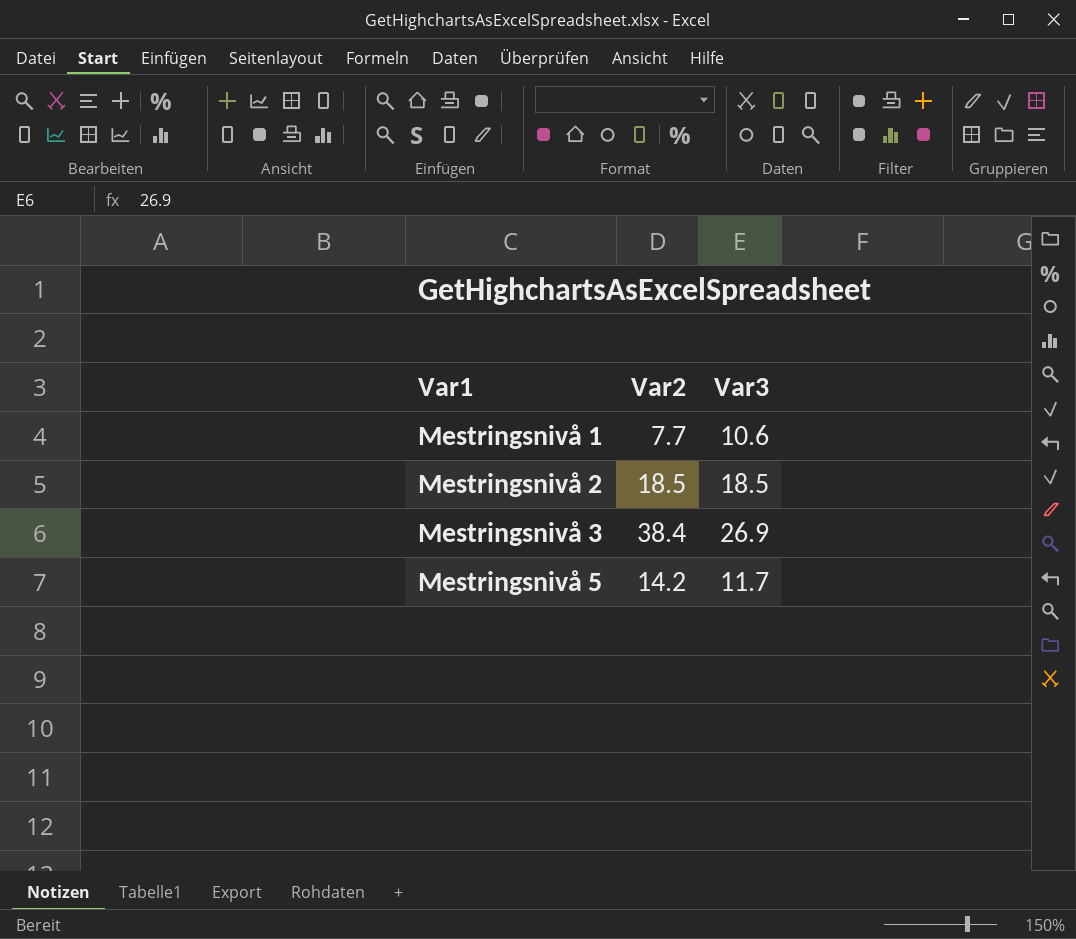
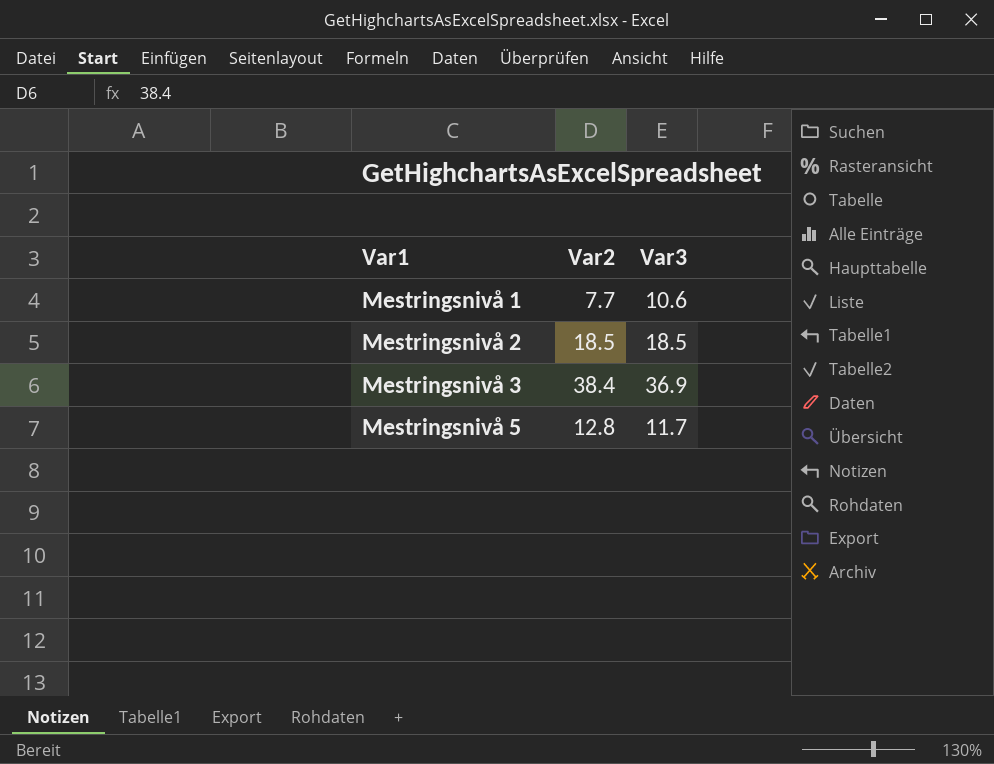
Mestringsnivå 3 | Var3: 26.9 -> 36.9
Mestringsnivå 5 | Var2: 14.2 -> 12.8

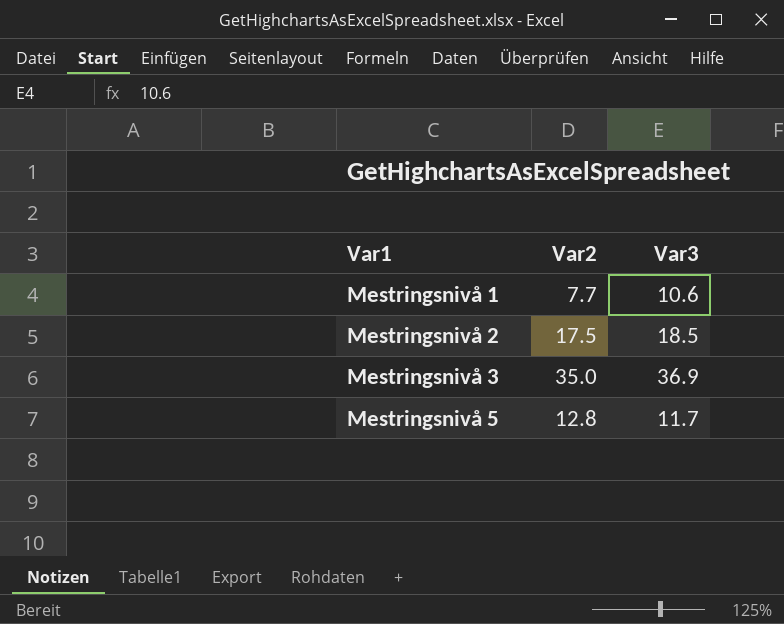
Mestringsnivå 2 | Var2: 18.5 -> 17.5
Mestringsnivå 3 | Var2: 38.4 -> 35.0

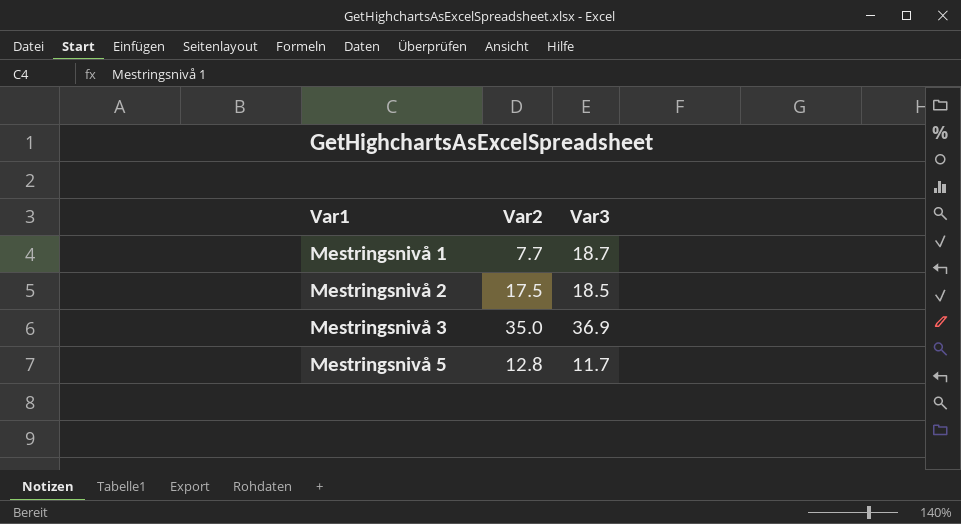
Mestringsnivå 1 | Var3: 10.6 -> 18.7

